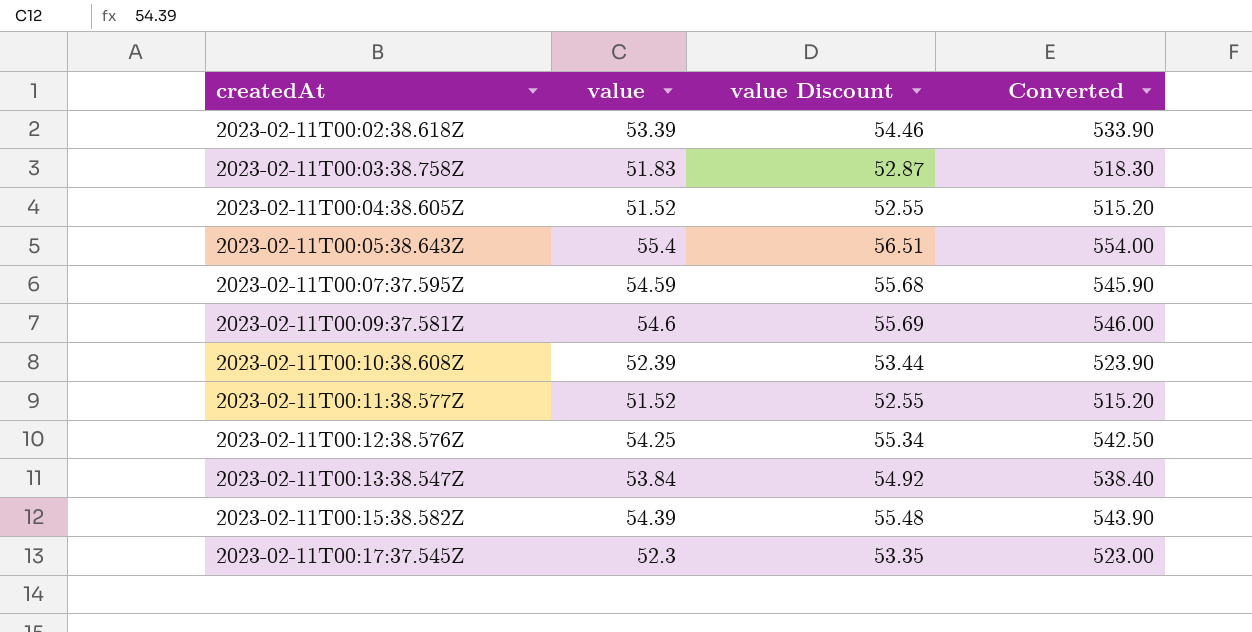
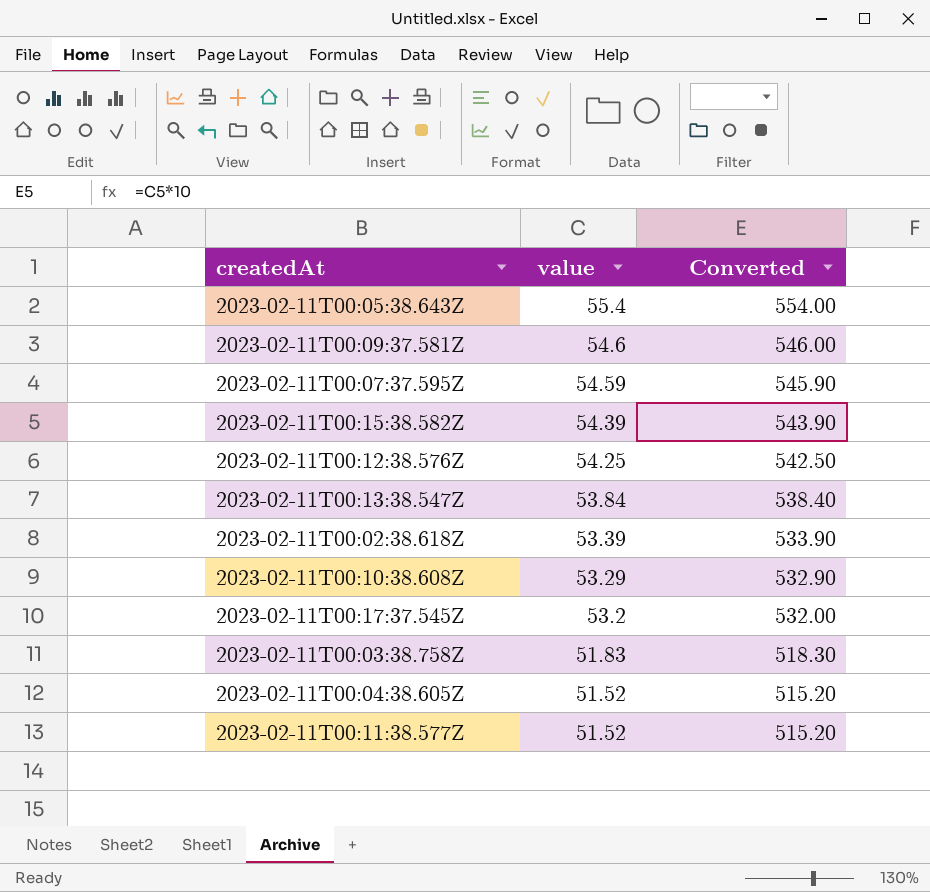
row order: createdAt ascending -> value descending
column value Discount | formula: [value] * 1.02 -> none
2023-02-11T00:10:38.608Z | value: 52.39 -> 53.29
2023-02-11T00:10:38.608Z | Converted: 523.90 -> 532.90
2023-02-11T00:17:37.545Z | value: 52.3 -> 53.2
2023-02-11T00:17:37.545Z | Converted: 523.00 -> 532.00

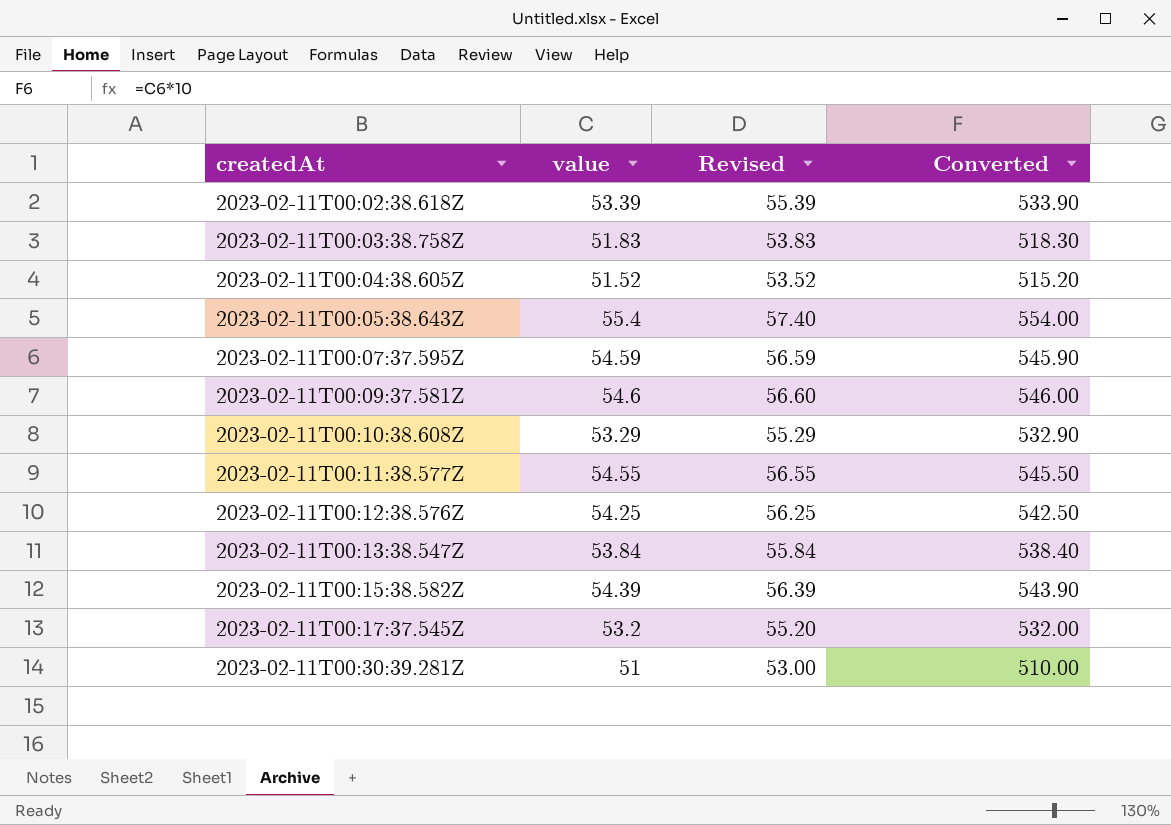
row order: value descending -> createdAt ascending
column Revised | formula: none -> [value] + 2
2023-02-11T00:11:38.577Z | value: 51.52 -> 54.55
2023-02-11T00:11:38.577Z | Converted: 515.20 -> 545.50
row 2023-02-11T00:30:39.281Z: none -> 51 | 53.00 | 510.00

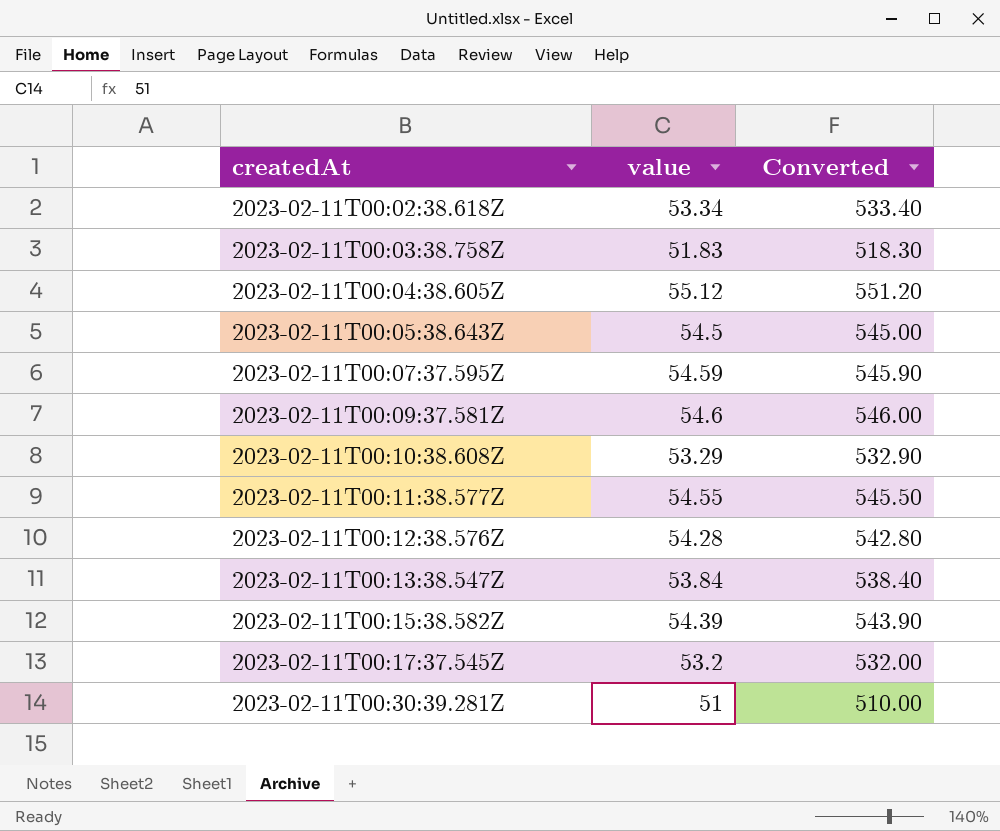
column Revised | formula: [value] + 2 -> none
2023-02-11T00:02:38.618Z | value: 53.39 -> 53.34
2023-02-11T00:02:38.618Z | Converted: 533.90 -> 533.40
2023-02-11T00:04:38.605Z | value: 51.52 -> 55.12
2023-02-11T00:04:38.605Z | Converted: 515.20 -> 551.20
2023-02-11T00:05:38.643Z | value: 55.4 -> 54.5
2023-02-11T00:05:38.643Z | Converted: 554.00 -> 545.00
2023-02-11T00:12:38.576Z | value: 54.25 -> 54.28
2023-02-11T00:12:38.576Z | Converted: 542.50 -> 542.80

